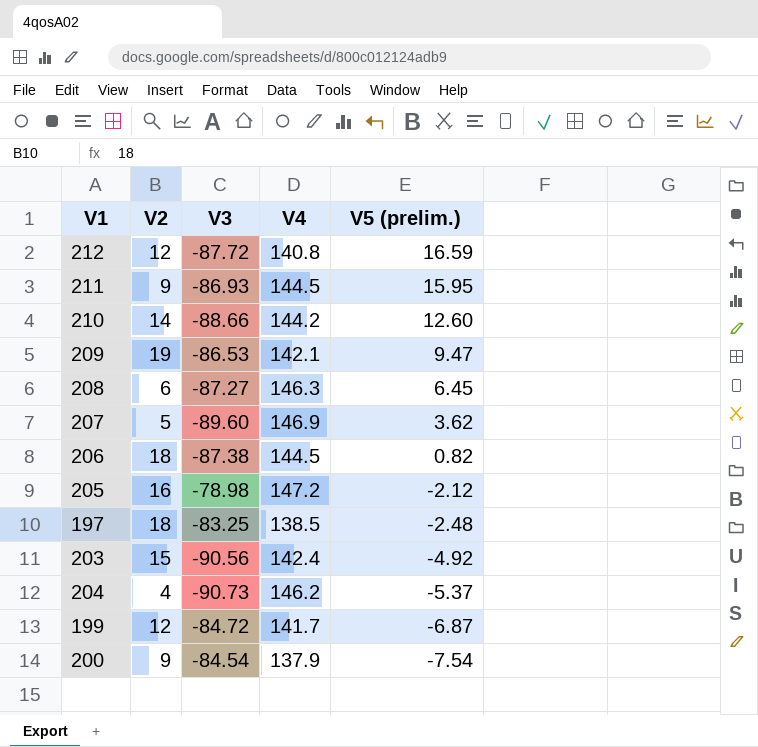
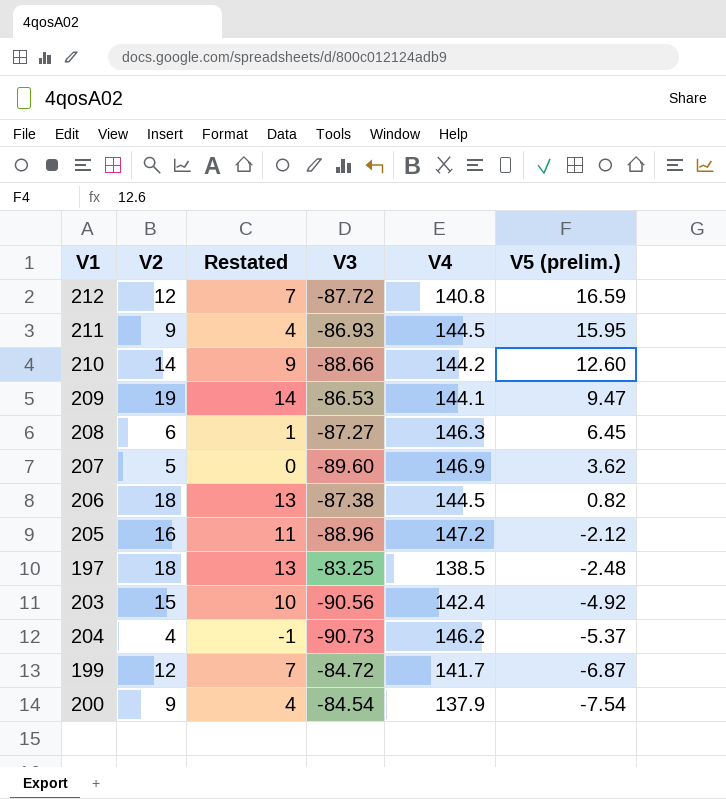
column Restated | formula: none -> [V2] - 5
209 | V4: 142.1 -> 144.1
205 | V3: -78.98 -> -88.96

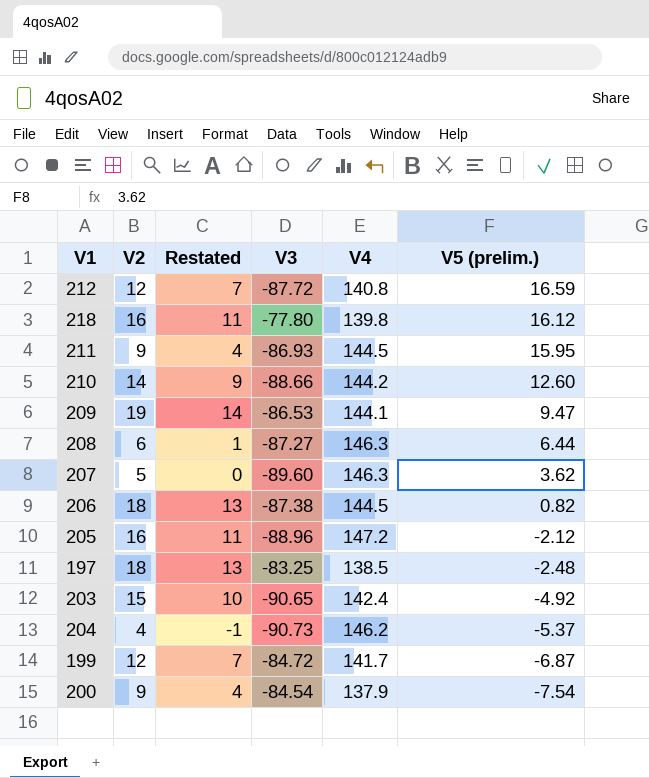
row 218: none -> 16 | 11 | -77.80 | 139.8 | 16.12
208 | V5 (prelim.): 6.45 -> 6.44
207 | V4: 146.9 -> 146.3
203 | V3: -90.56 -> -90.65

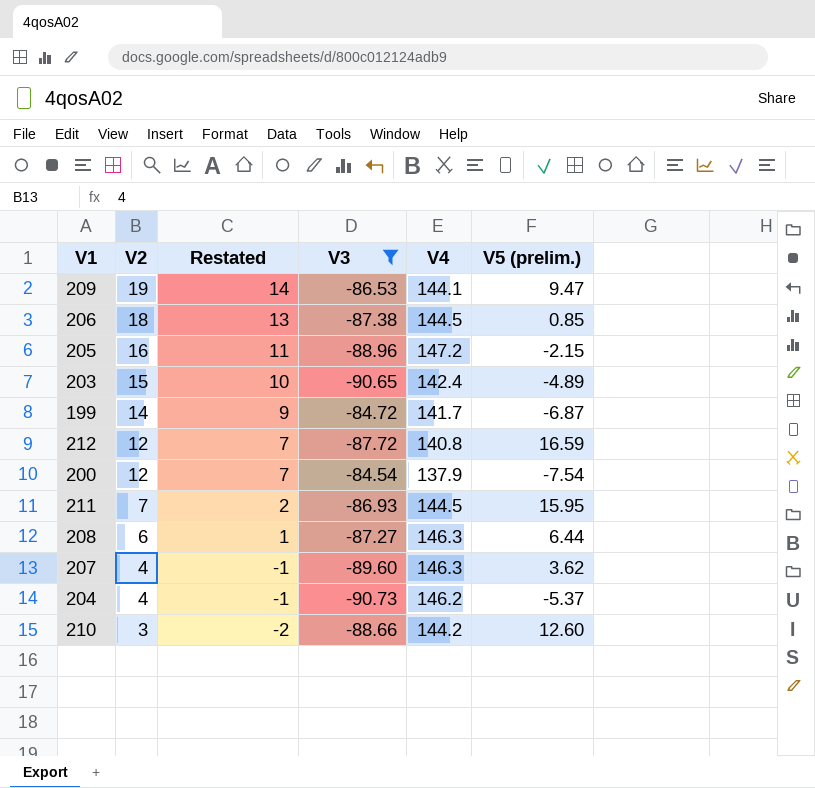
filter: none -> V3 <= -84.54
row order: V5 (prelim.) descending -> V2 descending
206 | V5 (prelim.): 0.82 -> 0.85
205 | V5 (prelim.): -2.12 -> -2.15
203 | V5 (prelim.): -4.92 -> -4.89
199 | V2: 12 -> 14
199 | Restated: 7 -> 9
200 | V2: 9 -> 12
200 | Restated: 4 -> 7
211 | V2: 9 -> 7
211 | Restated: 4 -> 2
207 | V2: 5 -> 4
207 | Restated: 0 -> -1
210 | V2: 14 -> 3
210 | Restated: 9 -> -2

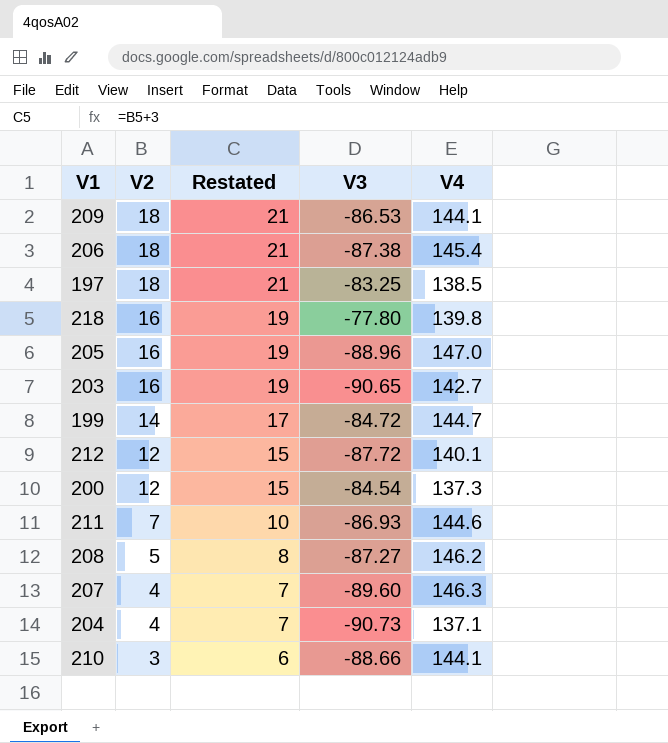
filter: V3 <= -84.54 -> none
column V5 (prelim.) | position: 6 -> none
column Restated | formula: [V2] - 5 -> [V2] + 3
209 | V2: 19 -> 18
206 | V4: 144.5 -> 145.4
205 | V4: 147.2 -> 147.0
203 | V2: 15 -> 16
203 | V4: 142.4 -> 142.7
199 | V4: 141.7 -> 144.7
212 | V4: 140.8 -> 140.1
200 | V4: 137.9 -> 137.3
211 | V4: 144.5 -> 144.6
208 | V2: 6 -> 5
208 | V4: 146.3 -> 146.2
204 | V4: 146.2 -> 137.1
210 | V4: 144.2 -> 144.1

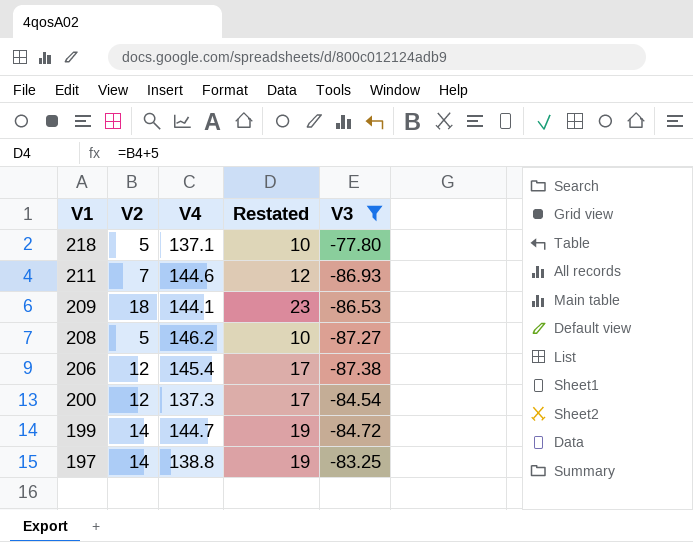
filter: none -> V3 >= -87.38
row order: V2 descending -> V1 descending
column V4 | position: 5 -> 3
column Restated | formula: [V2] + 3 -> [V2] + 5
218 | V2: 16 -> 5
218 | V4: 139.8 -> 137.1
206 | V2: 18 -> 12
197 | V2: 18 -> 14
197 | V4: 138.5 -> 138.8

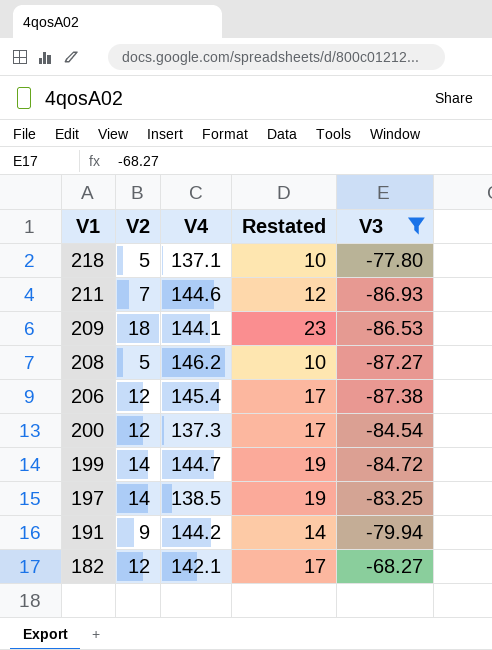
197 | V4: 138.8 -> 138.5
row 191: none -> 9 | 144.2 | 14 | -79.94
row 182: none -> 12 | 142.1 | 17 | -68.27

